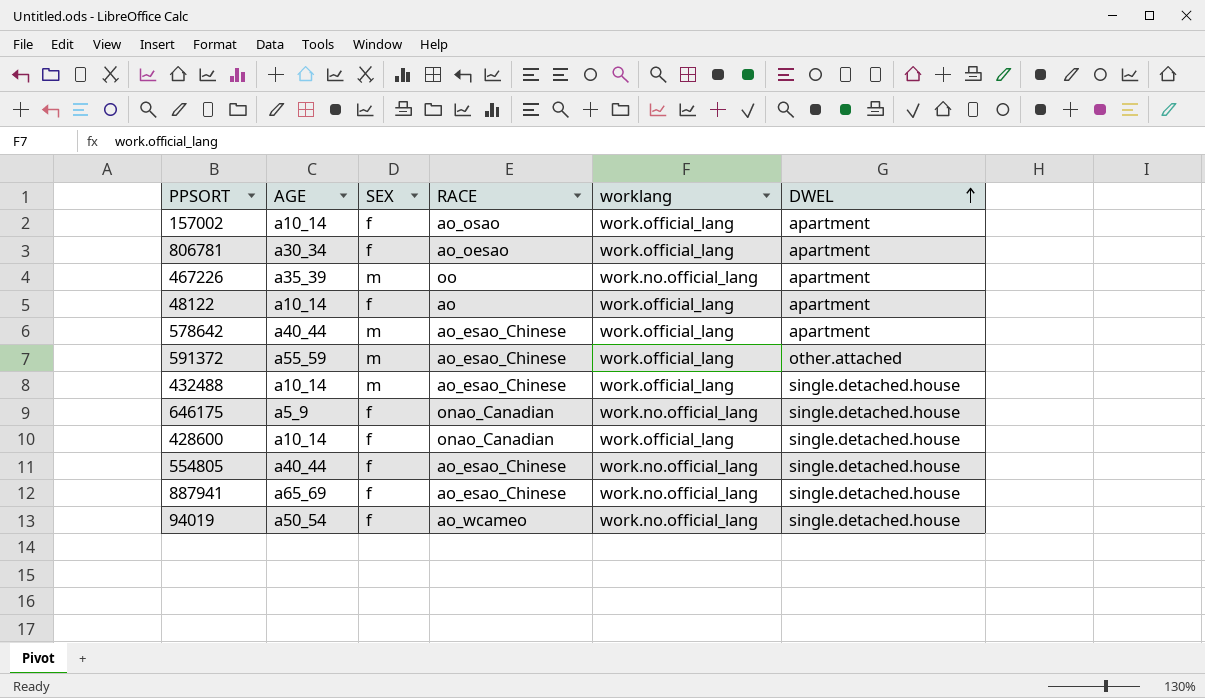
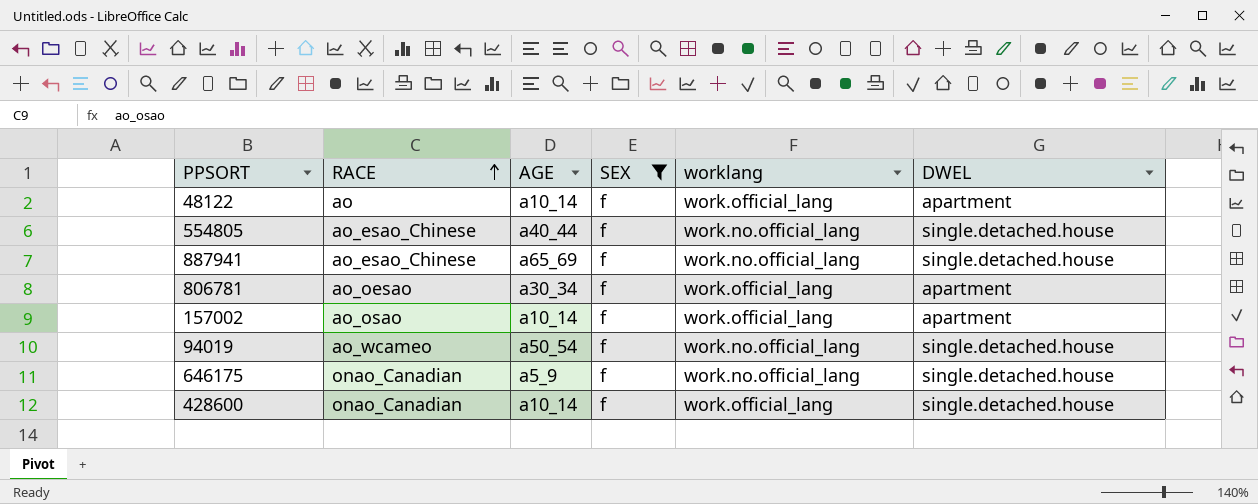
filter: none -> SEX = f
row order: DWEL ascending -> RACE ascending
column RACE | position: 4 -> 2

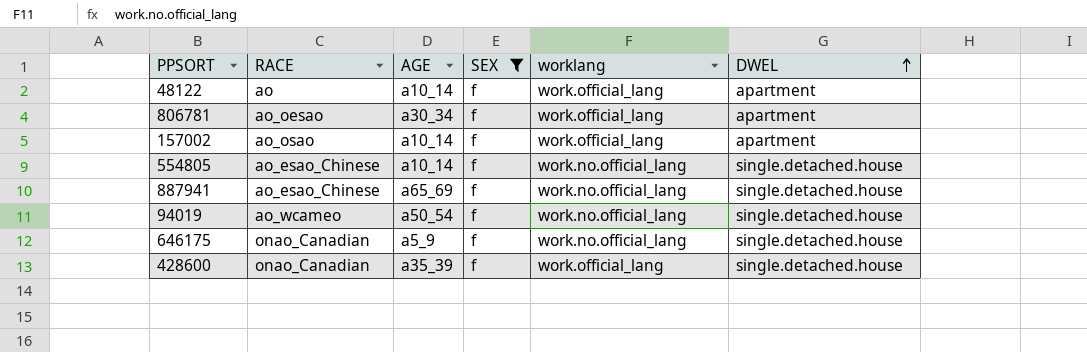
row order: RACE ascending -> DWEL ascending
554805 | AGE: a40_44 -> a10_14
428600 | AGE: a10_14 -> a35_39

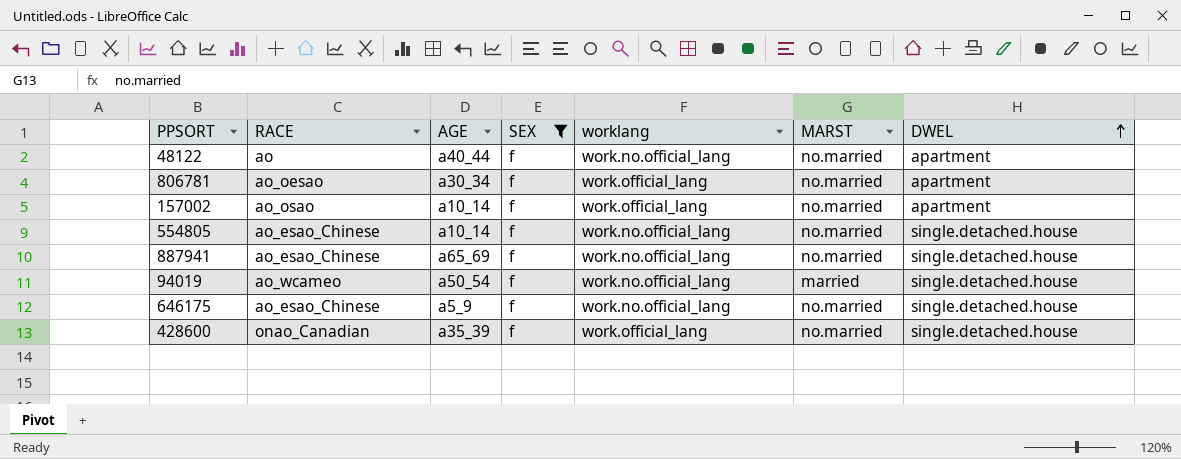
column MARST | position: none -> 6
48122 | AGE: a10_14 -> a40_44
48122 | worklang: work.official_lang -> work.no.official_lang
646175 | RACE: onao_Canadian -> ao_esao_Chinese

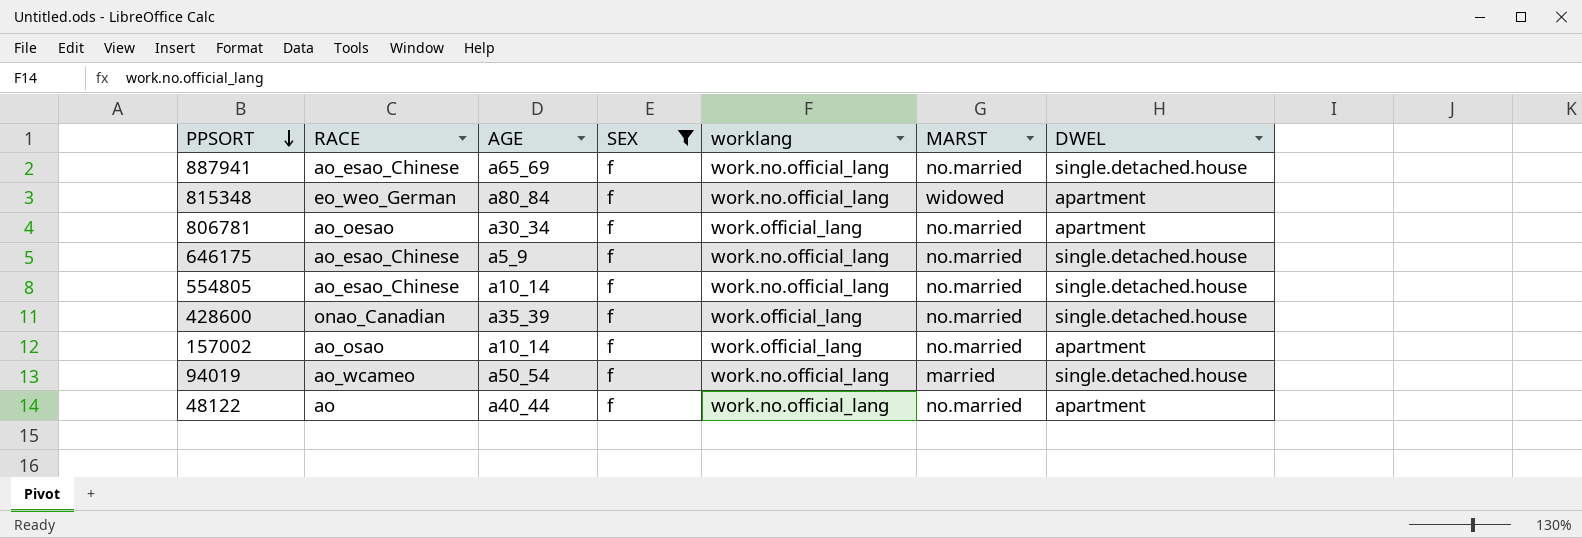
row order: DWEL ascending -> PPSORT descending
row 815348: none -> eo_weo_German | a80_84 | f | work.no.official_lang | widowed | apartment

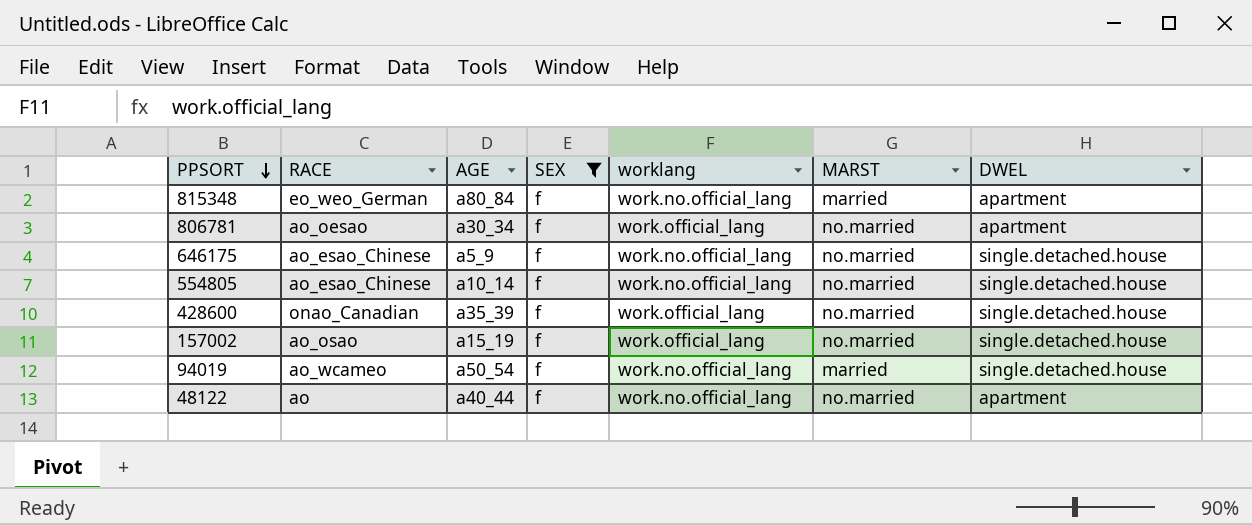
row 887941: ao_esao_Chinese | a65_69 | f | work.no.official_lang | no.married | single.detached.house -> none
815348 | MARST: widowed -> married
157002 | AGE: a10_14 -> a15_19
157002 | DWEL: apartment -> single.detached.house

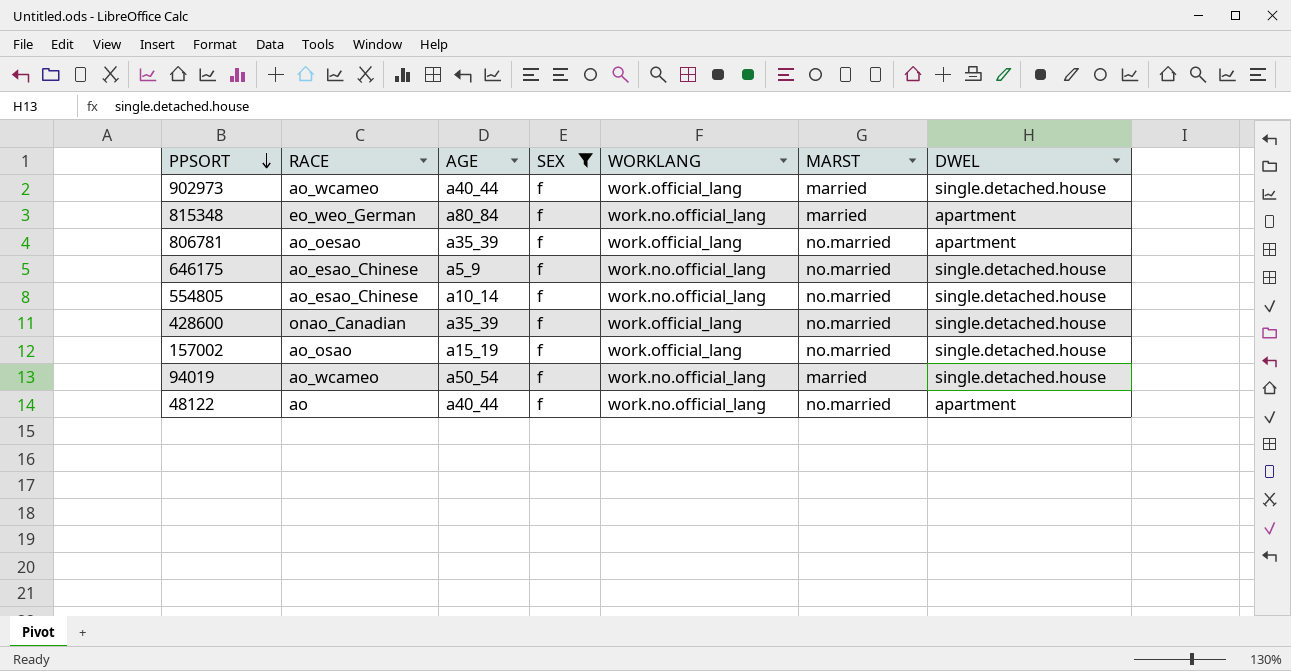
column name: worklang -> WORKLANG
row 902973: none -> ao_wcameo | a40_44 | f | work.official_lang | married | single.detached.house
806781 | AGE: a30_34 -> a35_39

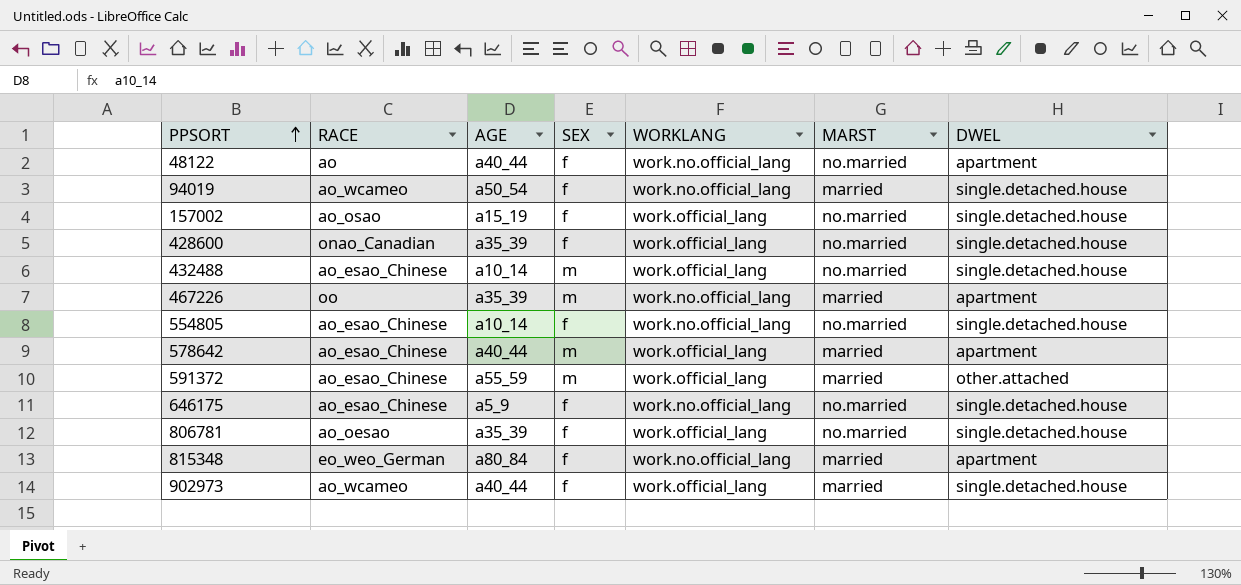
filter: SEX = f -> none
row order: PPSORT descending -> PPSORT ascending
806781 | DWEL: apartment -> single.detached.house

